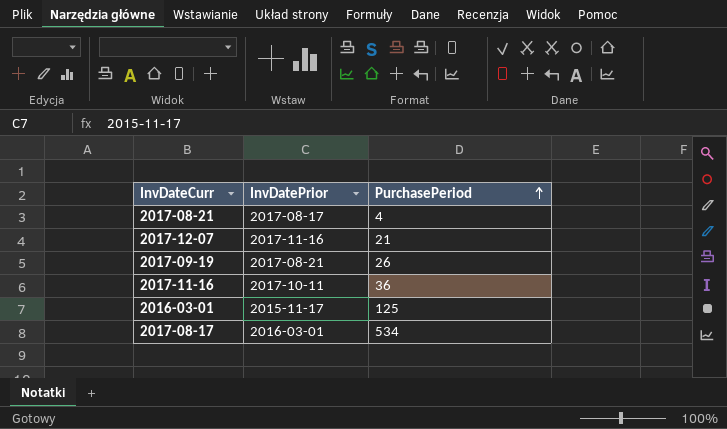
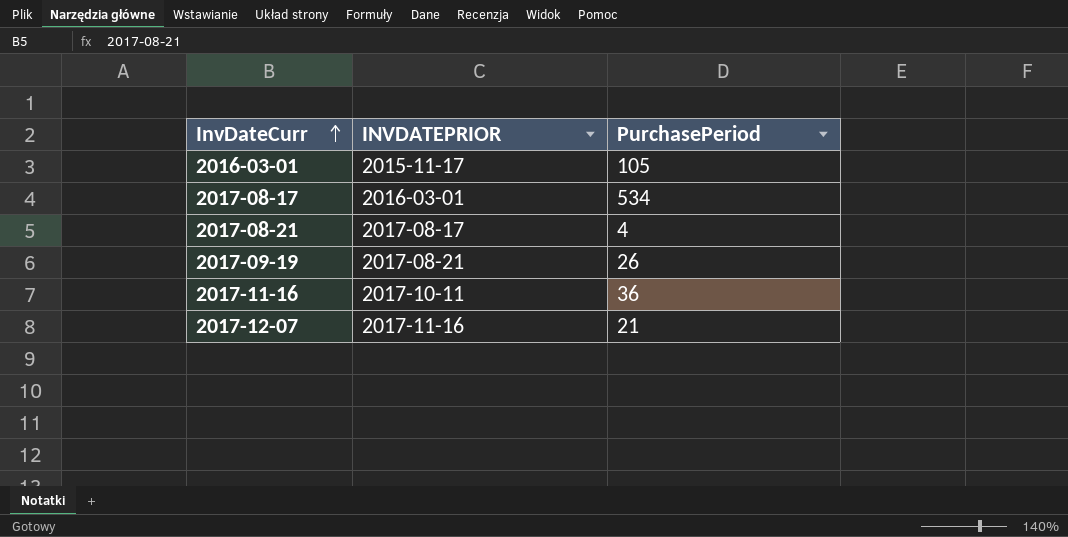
row order: PurchasePeriod ascending -> InvDateCurr ascending
column name: InvDatePrior -> INVDATEPRIOR
2016-03-01 | PurchasePeriod: 125 -> 105

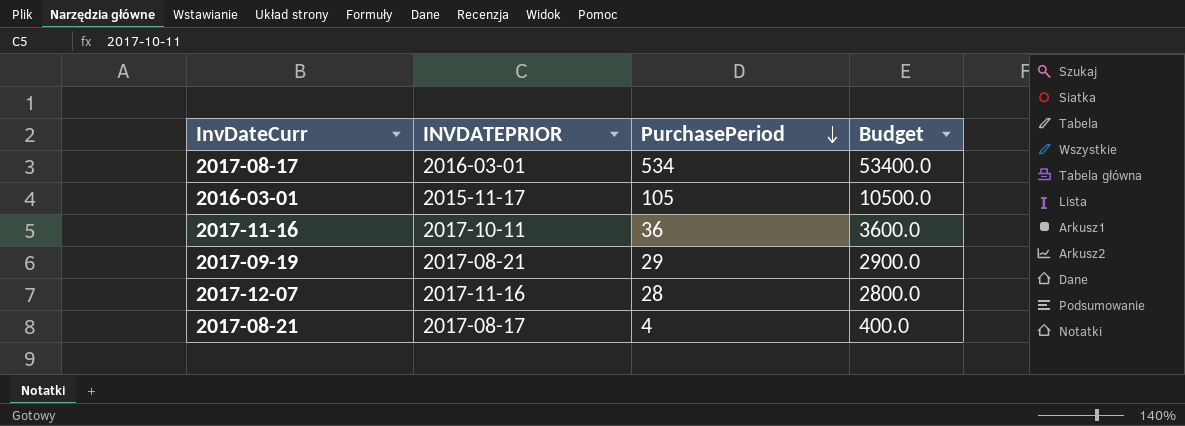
row order: InvDateCurr ascending -> PurchasePeriod descending
column Budget | formula: none -> [PurchasePeriod] * 100
2017-09-19 | PurchasePeriod: 26 -> 29
2017-12-07 | PurchasePeriod: 21 -> 28

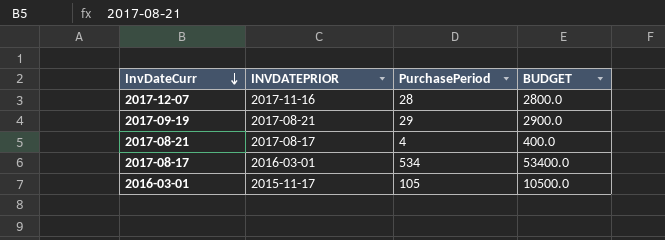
row order: PurchasePeriod descending -> InvDateCurr descending
column name: Budget -> BUDGET
row 2017-11-16: 2017-10-11 | 36 | 3600.0 -> none

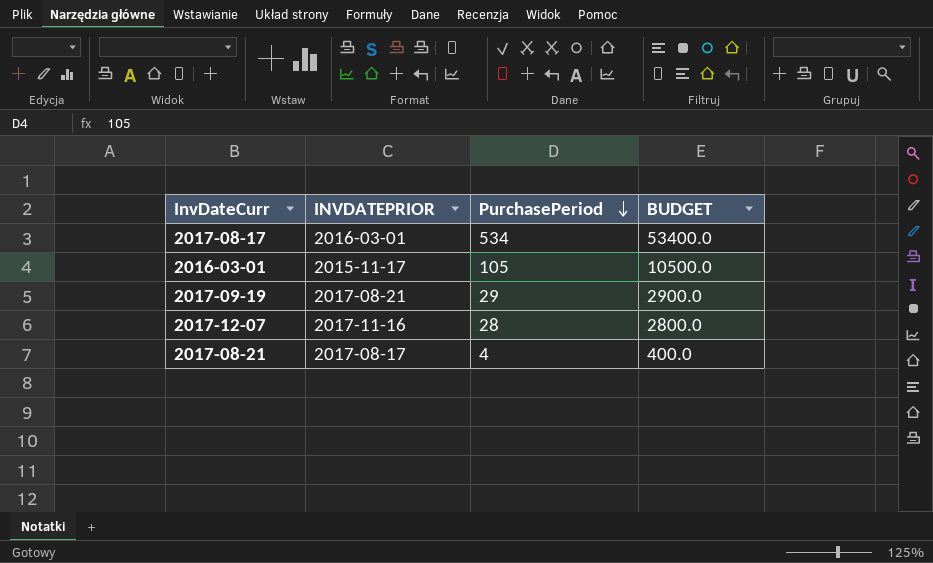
row order: InvDateCurr descending -> PurchasePeriod descending

